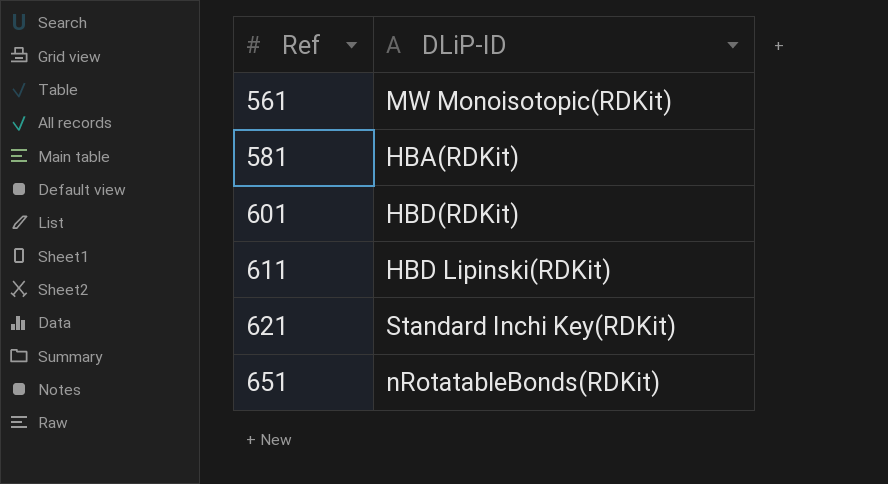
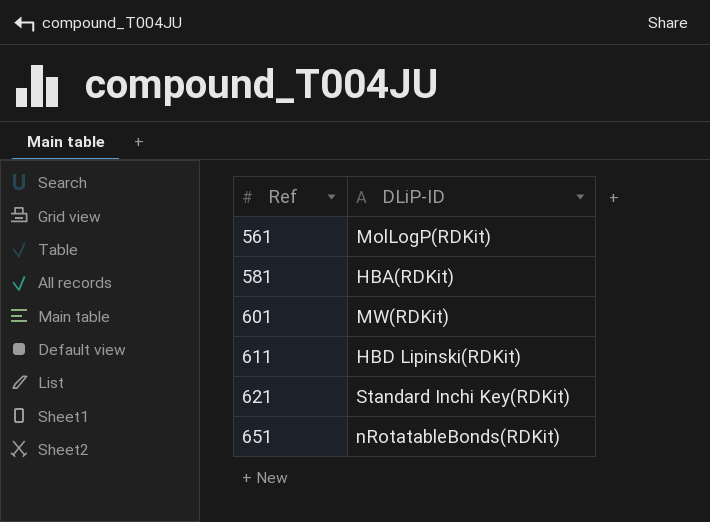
561 | DLiP-ID: MW Monoisotopic(RDKit) -> MolLogP(RDKit)
601 | DLiP-ID: HBD(RDKit) -> MW(RDKit)

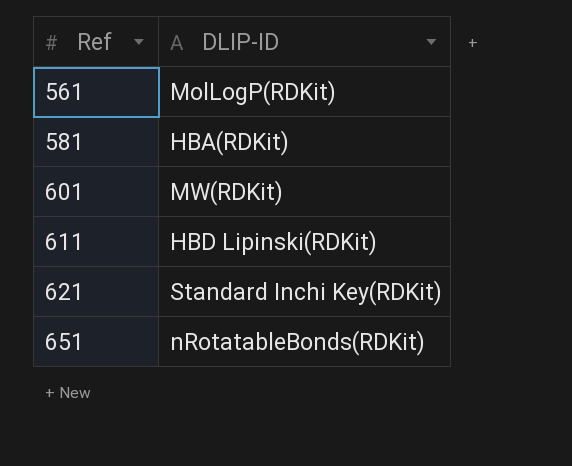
column name: DLiP-ID -> DLIP-ID

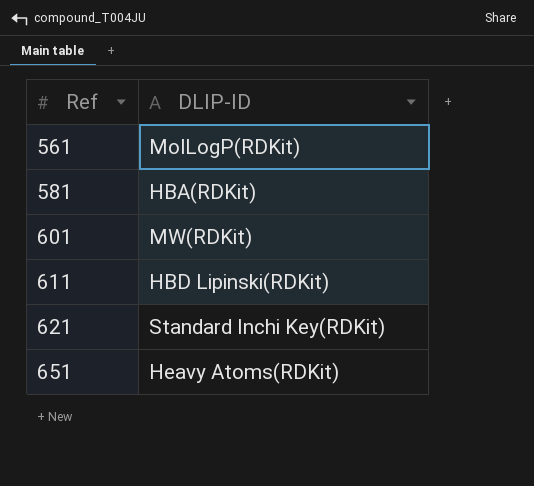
651 | DLIP-ID: nRotatableBonds(RDKit) -> Heavy Atoms(RDKit)

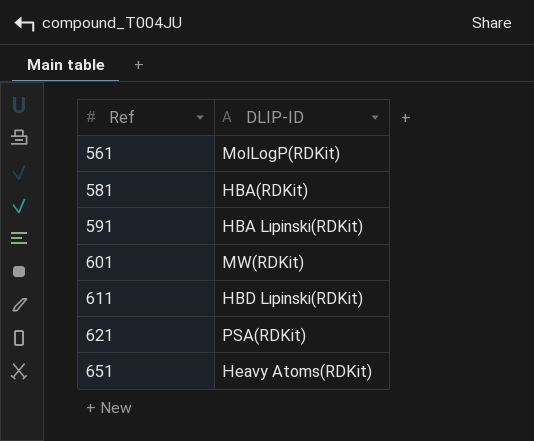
row 591: none -> HBA Lipinski(RDKit)
621 | DLIP-ID: Standard Inchi Key(RDKit) -> PSA(RDKit)

